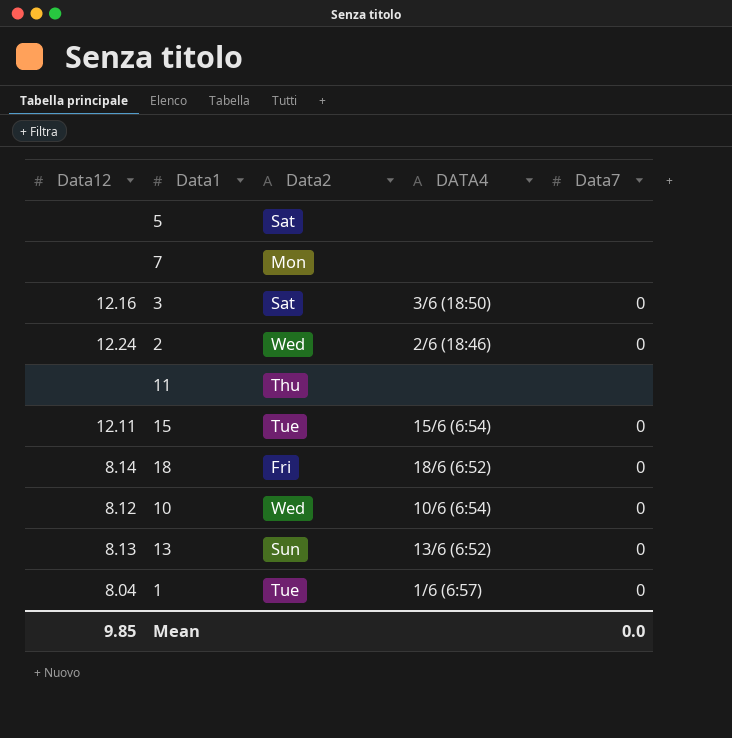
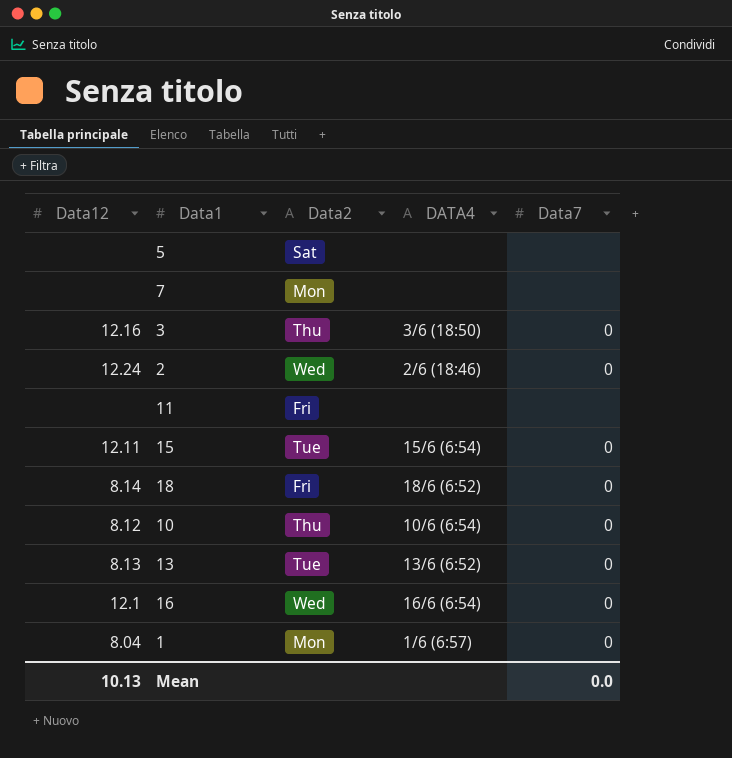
3 | Data2: Sat -> Thu
11 | Data2: Thu -> Fri
10 | Data2: Wed -> Thu
13 | Data2: Sun -> Tue
row 16: none -> 12.1 | Wed | 16/6 (6:54) | 0
1 | Data2: Tue -> Mon
Mean | Data12: 9.85 -> 10.13

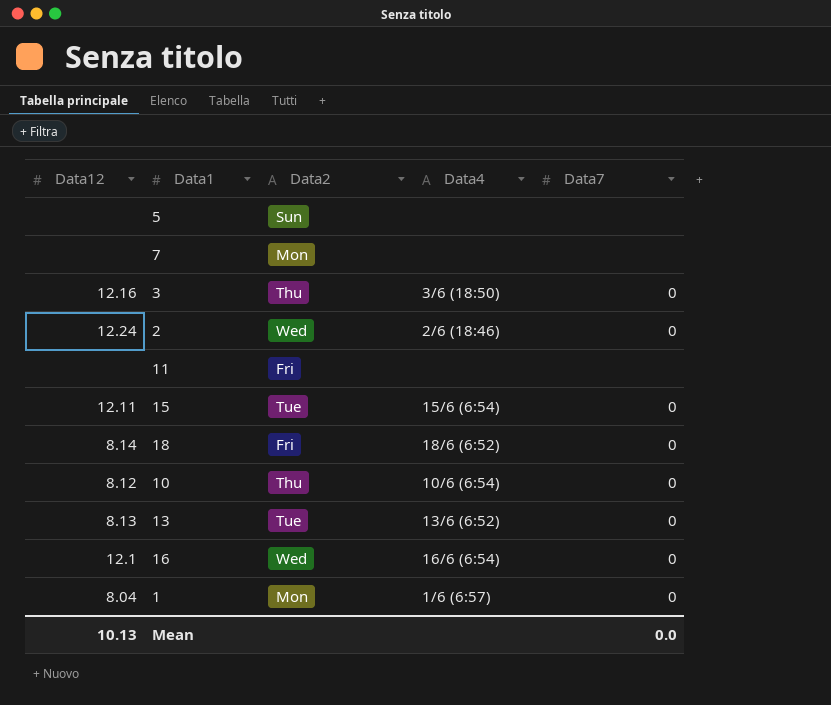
column name: DATA4 -> Data4
5 | Data2: Sat -> Sun

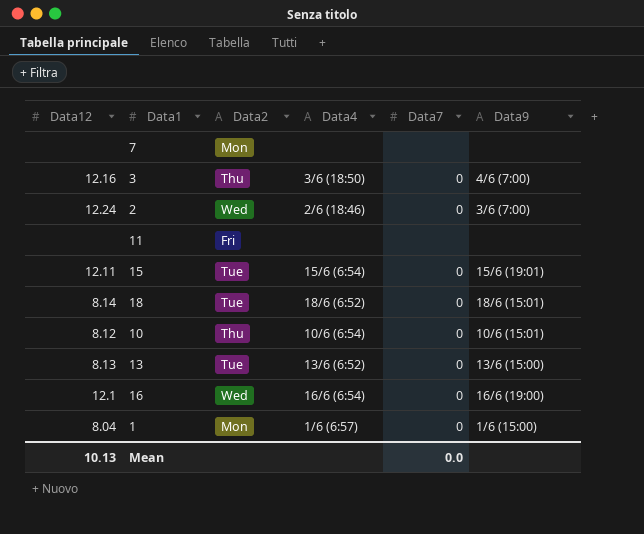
column Data9 | position: none -> 6
row 5: none | Sun | none | none -> none
18 | Data2: Fri -> Tue

